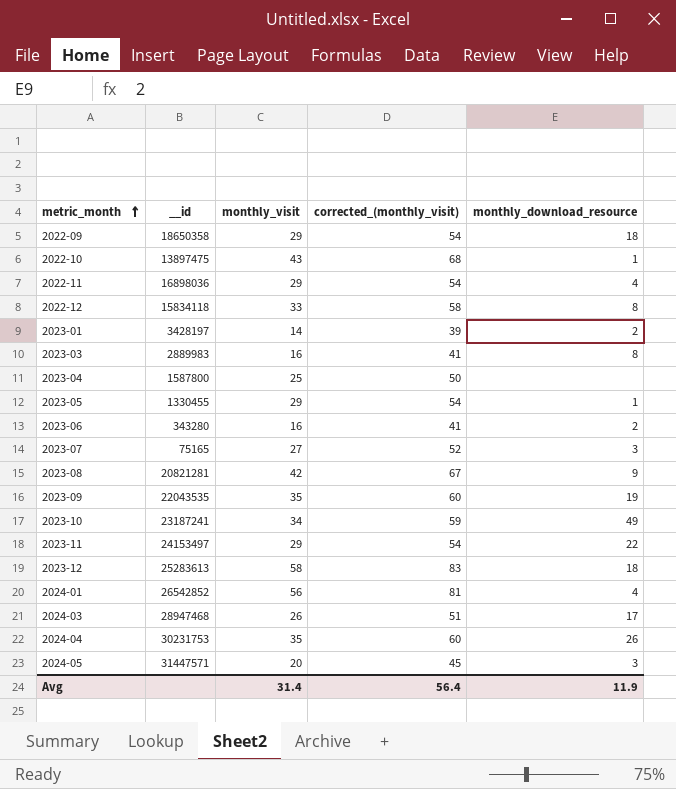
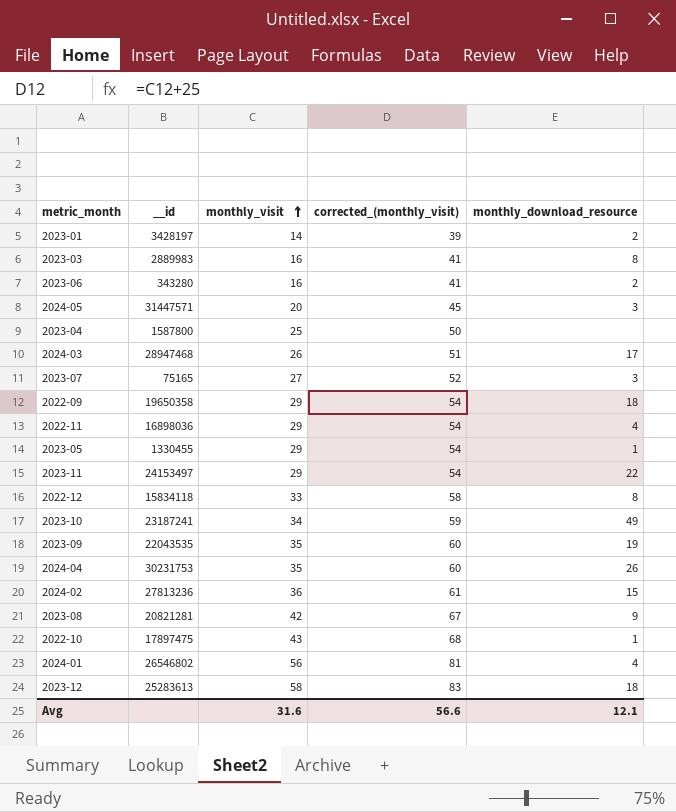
row order: metric_month ascending -> monthly_visit ascending
2022-09 | __id: 18650358 -> 19650358
row 2024-02: none -> 27813236 | 36 | 61 | 15
2022-10 | __id: 13897475 -> 17897475
2024-01 | __id: 26542852 -> 26546802
Avg | monthly_visit: 31.4 -> 31.6
Avg | corrected_(monthly_visit): 56.4 -> 56.6
Avg | monthly_download_resource: 11.9 -> 12.1

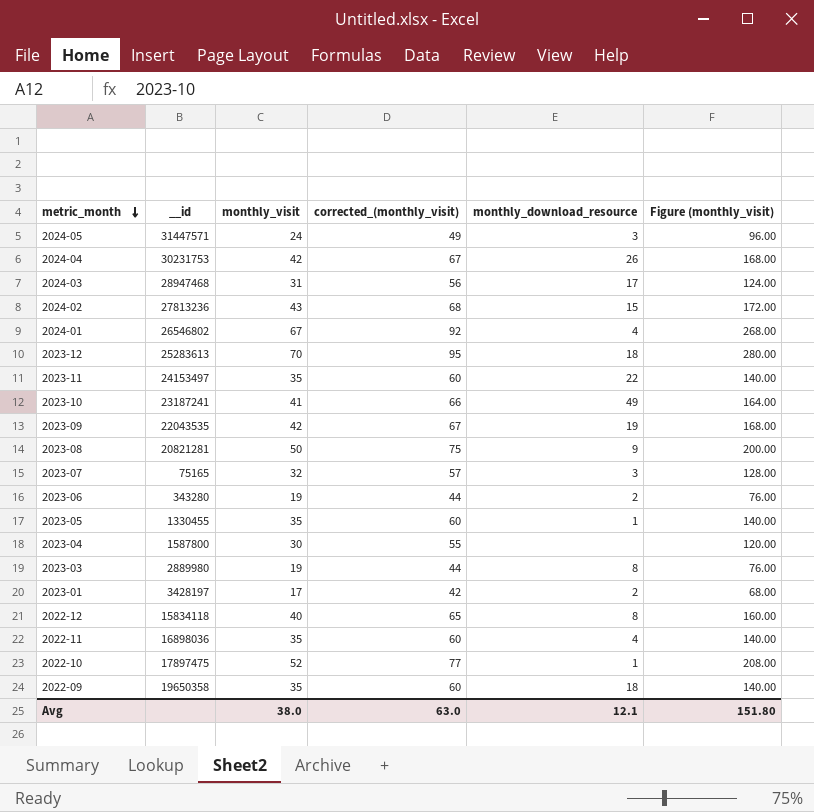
row order: monthly_visit ascending -> metric_month descending
column Figure (monthly_visit) | formula: none -> [monthly_visit] * 4
2024-05 | monthly_visit: 20 -> 24
2024-05 | corrected_(monthly_visit): 45 -> 49
2024-04 | monthly_visit: 35 -> 42
2024-04 | corrected_(monthly_visit): 60 -> 67
2024-03 | monthly_visit: 26 -> 31
2024-03 | corrected_(monthly_visit): 51 -> 56
2024-02 | monthly_visit: 36 -> 43
2024-02 | corrected_(monthly_visit): 61 -> 68
2024-01 | monthly_visit: 56 -> 67
2024-01 | corrected_(monthly_visit): 81 -> 92
2023-12 | monthly_visit: 58 -> 70
2023-12 | corrected_(monthly_visit): 83 -> 95
2023-11 | monthly_visit: 29 -> 35
2023-11 | corrected_(monthly_visit): 54 -> 60
2023-10 | monthly_visit: 34 -> 41
2023-10 | corrected_(monthly_visit): 59 -> 66
2023-09 | monthly_visit: 35 -> 42
2023-09 | corrected_(monthly_visit): 60 -> 67
2023-08 | monthly_visit: 42 -> 50
2023-08 | corrected_(monthly_visit): 67 -> 75
2023-07 | monthly_visit: 27 -> 32
2023-07 | corrected_(monthly_visit): 52 -> 57
2023-06 | monthly_visit: 16 -> 19
2023-06 | corrected_(monthly_visit): 41 -> 44
2023-05 | monthly_visit: 29 -> 35
2023-05 | corrected_(monthly_visit): 54 -> 60
2023-04 | monthly_visit: 25 -> 30
2023-04 | corrected_(monthly_visit): 50 -> 55
2023-03 | __id: 2889983 -> 2889980
2023-03 | monthly_visit: 16 -> 19
2023-03 | corrected_(monthly_visit): 41 -> 44
2023-01 | monthly_visit: 14 -> 17
2023-01 | corrected_(monthly_visit): 39 -> 42
2022-12 | monthly_visit: 33 -> 40
2022-12 | corrected_(monthly_visit): 58 -> 65
2022-11 | monthly_visit: 29 -> 35
2022-11 | corrected_(monthly_visit): 54 -> 60
2022-10 | monthly_visit: 43 -> 52
2022-10 | corrected_(monthly_visit): 68 -> 77
2022-09 | monthly_visit: 29 -> 35
2022-09 | corrected_(monthly_visit): 54 -> 60
Avg | monthly_visit: 31.6 -> 38.0
Avg | corrected_(monthly_visit): 56.6 -> 63.0

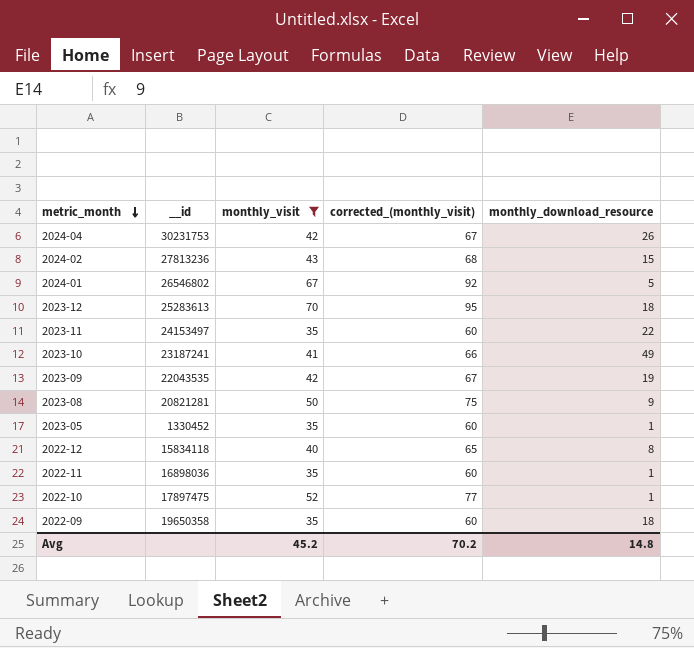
filter: none -> monthly_visit >= 35
column Figure (monthly_visit) | formula: [monthly_visit] * 4 -> none
2024-01 | monthly_download_resource: 4 -> 5
2023-05 | __id: 1330455 -> 1330452
2022-11 | monthly_download_resource: 4 -> 1
Avg | monthly_visit: 38.0 -> 45.2
Avg | corrected_(monthly_visit): 63.0 -> 70.2
Avg | monthly_download_resource: 12.1 -> 14.8

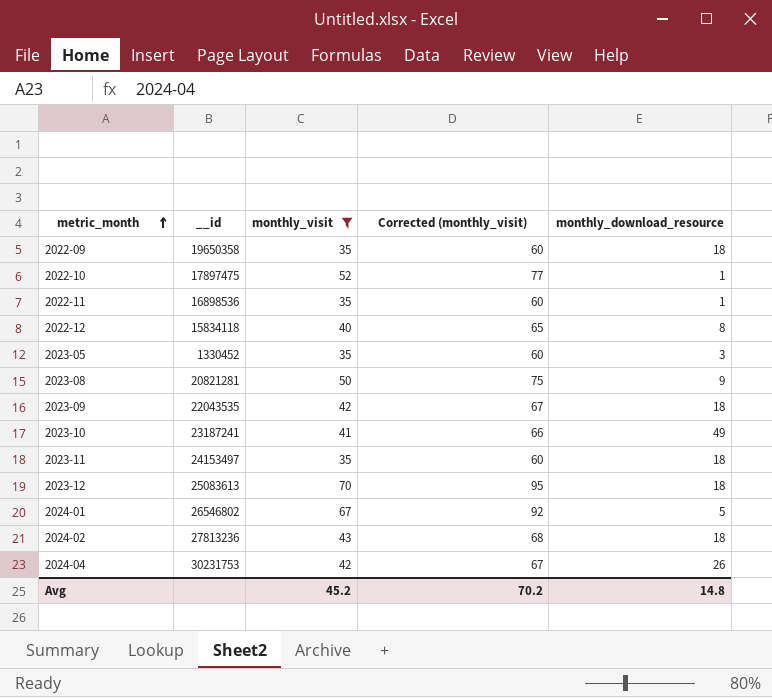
row order: metric_month descending -> metric_month ascending
column name: corrected_(monthly_visit) -> Corrected (monthly_visit)
2022-11 | __id: 16898036 -> 16898536
2023-05 | monthly_download_resource: 1 -> 3
2023-09 | monthly_download_resource: 19 -> 18
2023-11 | monthly_download_resource: 22 -> 18
2023-12 | __id: 25283613 -> 25083613
2024-02 | monthly_download_resource: 15 -> 18

